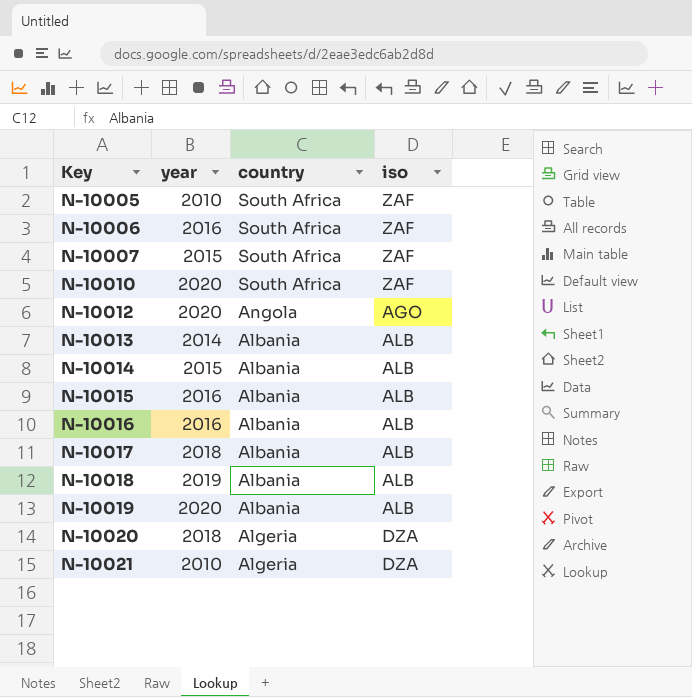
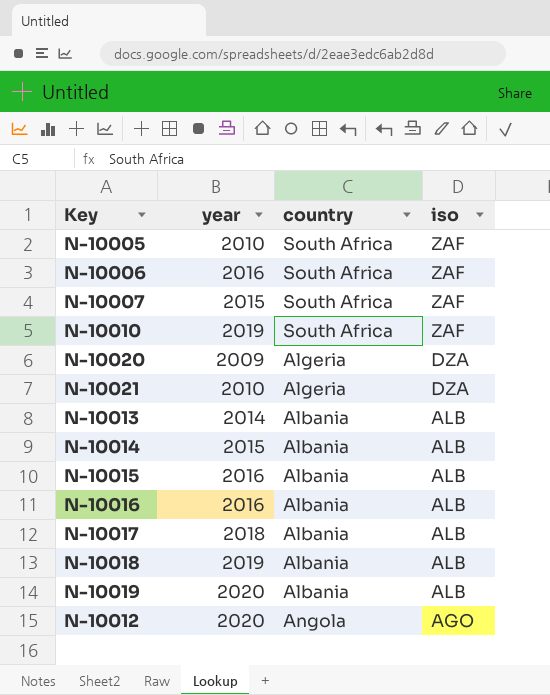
row order: Key ascending -> iso descending
N-10010 | year: 2020 -> 2019
N-10020 | year: 2018 -> 2009

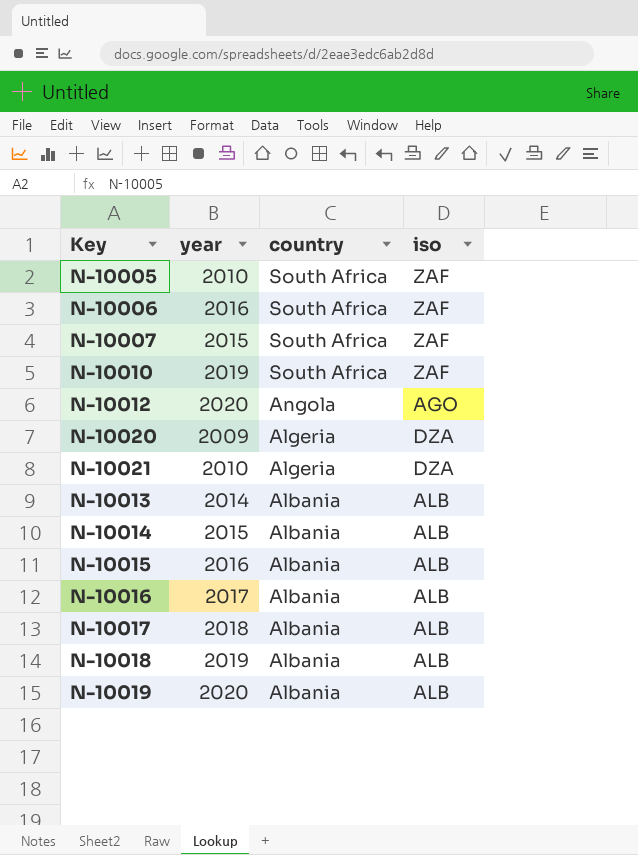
row order: iso descending -> country descending
N-10016 | year: 2016 -> 2017

